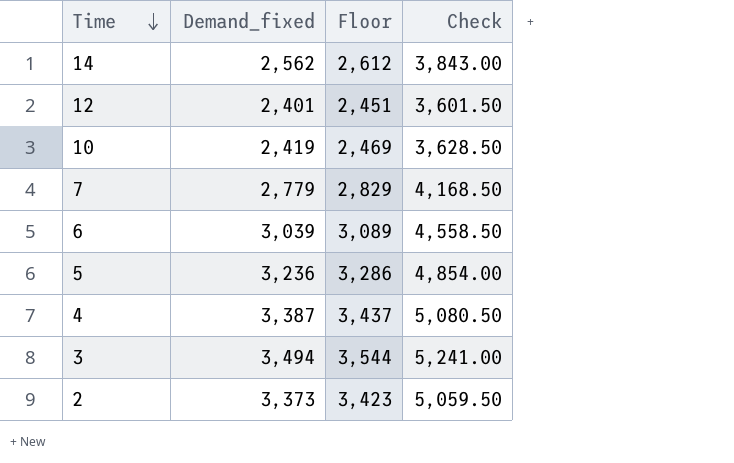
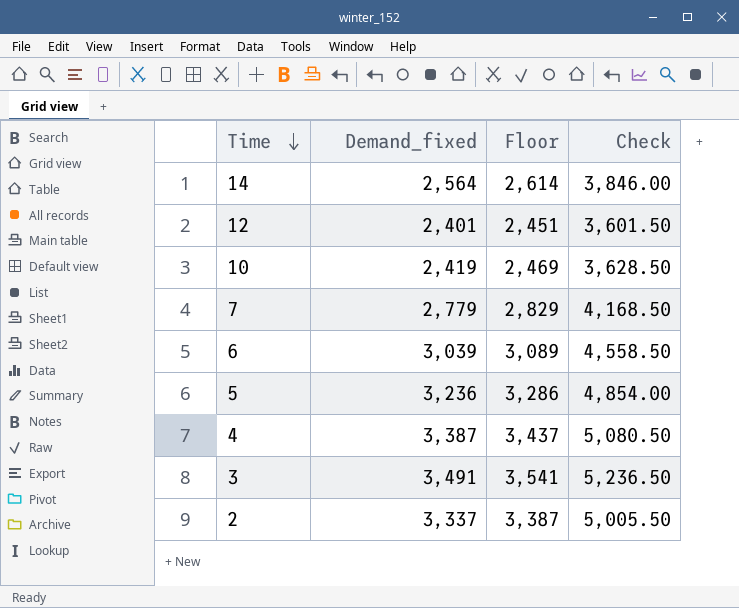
14 | Demand_fixed: 2,562 -> 2,564
14 | Floor: 2,612 -> 2,614
14 | Check: 3,843.00 -> 3,846.00
3 | Demand_fixed: 3,494 -> 3,491
3 | Floor: 3,544 -> 3,541
3 | Check: 5,241.00 -> 5,236.50
2 | Demand_fixed: 3,373 -> 3,337
2 | Floor: 3,423 -> 3,387
2 | Check: 5,059.50 -> 5,005.50

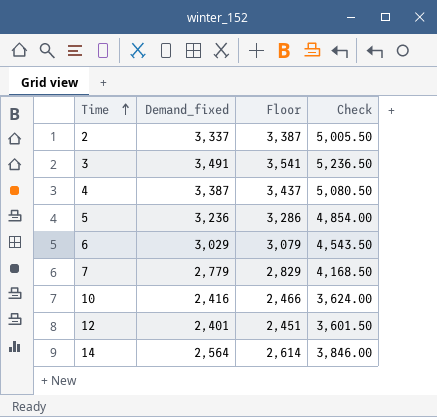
row order: Time descending -> Time ascending
6 | Demand_fixed: 3,039 -> 3,029
6 | Floor: 3,089 -> 3,079
6 | Check: 4,558.50 -> 4,543.50
10 | Demand_fixed: 2,419 -> 2,416
10 | Floor: 2,469 -> 2,466
10 | Check: 3,628.50 -> 3,624.00

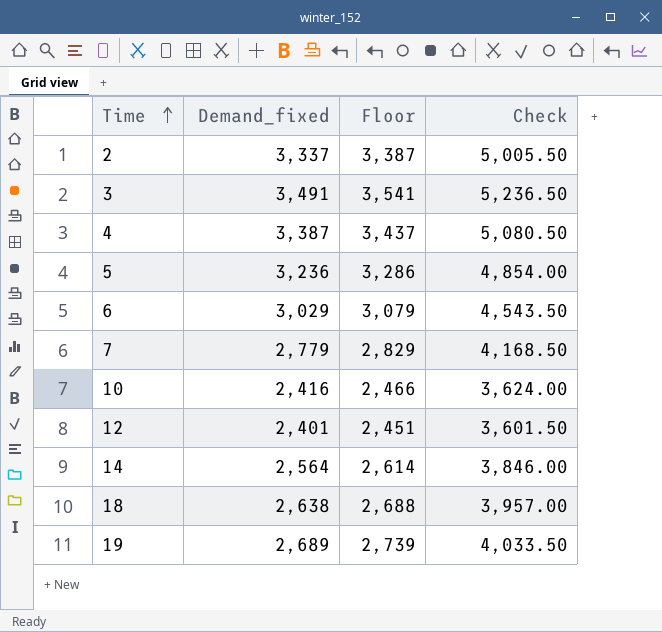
row 18: none -> 2,638 | 2,688 | 3,957.00
row 19: none -> 2,689 | 2,739 | 4,033.50

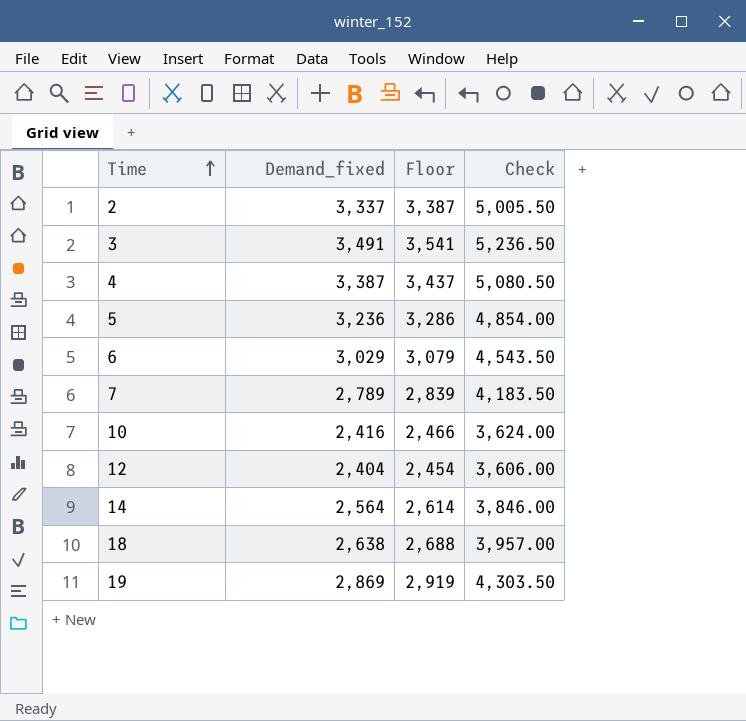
7 | Demand_fixed: 2,779 -> 2,789
7 | Floor: 2,829 -> 2,839
7 | Check: 4,168.50 -> 4,183.50
12 | Demand_fixed: 2,401 -> 2,404
12 | Floor: 2,451 -> 2,454
12 | Check: 3,601.50 -> 3,606.00
19 | Demand_fixed: 2,689 -> 2,869
19 | Floor: 2,739 -> 2,919
19 | Check: 4,033.50 -> 4,303.50

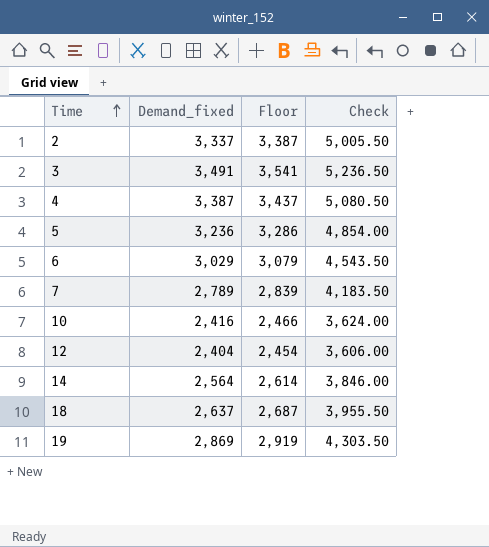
18 | Demand_fixed: 2,638 -> 2,637
18 | Floor: 2,688 -> 2,687
18 | Check: 3,957.00 -> 3,955.50

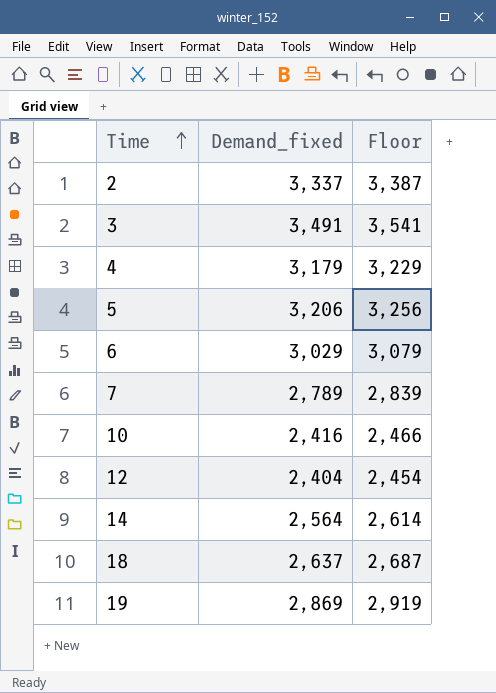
column Check | formula: [Demand_fixed] * 1.5 -> none
4 | Demand_fixed: 3,387 -> 3,179
4 | Floor: 3,437 -> 3,229
5 | Demand_fixed: 3,236 -> 3,206
5 | Floor: 3,286 -> 3,256

